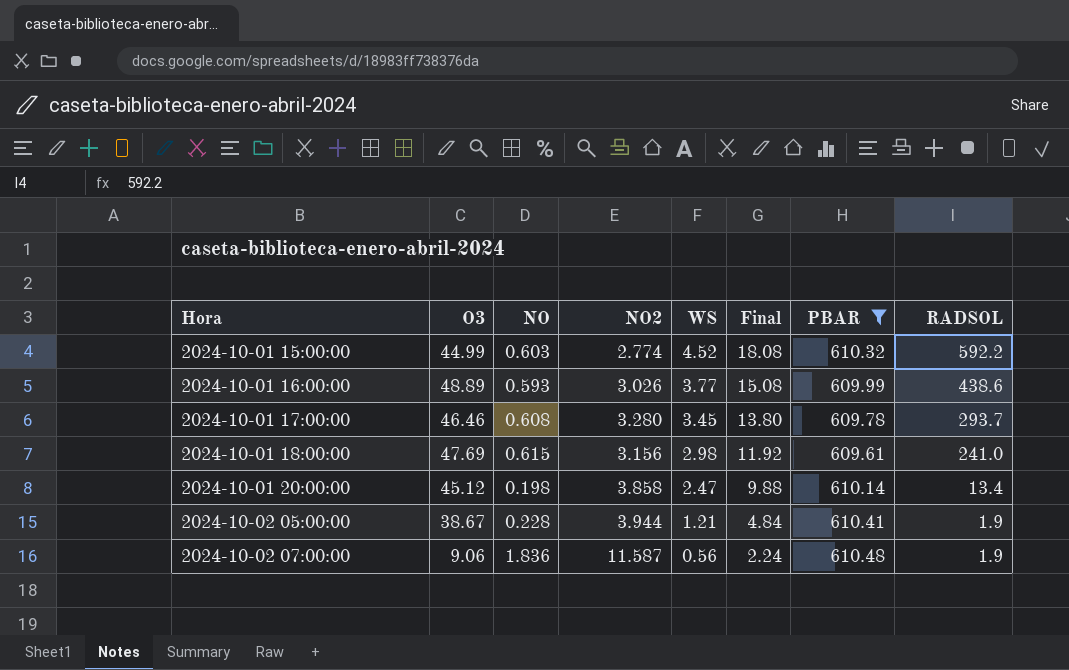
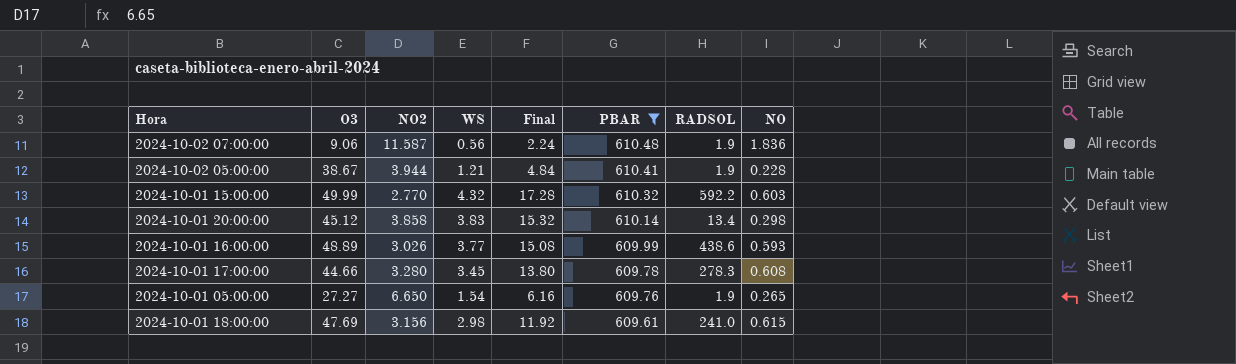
row order: Hora ascending -> PBAR descending
column NO | position: 3 -> 8
2024-10-01 15:00:00 | O3: 44.99 -> 49.99
2024-10-01 15:00:00 | NO2: 2.774 -> 2.770
2024-10-01 15:00:00 | WS: 4.52 -> 4.32
2024-10-01 15:00:00 | Final: 18.08 -> 17.28
2024-10-01 20:00:00 | WS: 2.47 -> 3.83
2024-10-01 20:00:00 | Final: 9.88 -> 15.32
2024-10-01 20:00:00 | NO: 0.198 -> 0.298
2024-10-01 17:00:00 | O3: 46.46 -> 44.66
2024-10-01 17:00:00 | RADSOL: 293.7 -> 278.3
row 2024-10-01 05:00:00: none -> 27.27 | 6.650 | 1.54 | 6.16 | 609.76 | 1.9 | 0.265

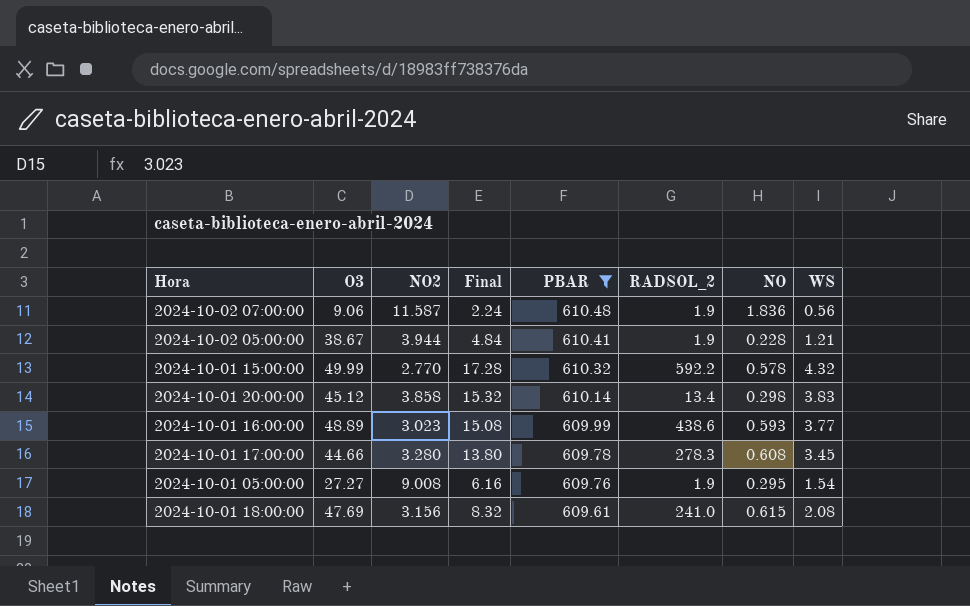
column name: RADSOL -> RADSOL_2
column WS | position: 4 -> 8
2024-10-01 15:00:00 | NO: 0.603 -> 0.578
2024-10-01 16:00:00 | NO2: 3.026 -> 3.023
2024-10-01 05:00:00 | NO2: 6.650 -> 9.008
2024-10-01 05:00:00 | NO: 0.265 -> 0.295
2024-10-01 18:00:00 | Final: 11.92 -> 8.32
2024-10-01 18:00:00 | WS: 2.98 -> 2.08

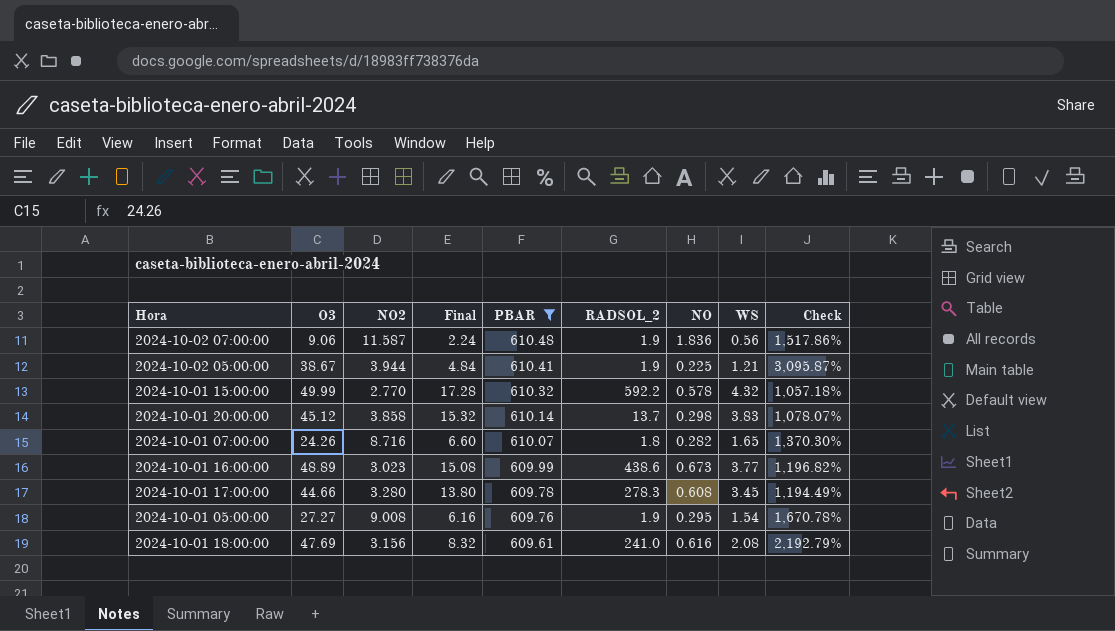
column Check | formula: none -> ([O3] - [WS]) / [WS]
2024-10-02 05:00:00 | NO: 0.228 -> 0.225
2024-10-01 20:00:00 | RADSOL_2: 13.4 -> 13.7
row 2024-10-01 07:00:00: none -> 24.26 | 8.716 | 6.60 | 610.07 | 1.8 | 0.282 | 1.65 | 1,370.30%
2024-10-01 16:00:00 | NO: 0.593 -> 0.673
2024-10-01 18:00:00 | NO: 0.615 -> 0.616

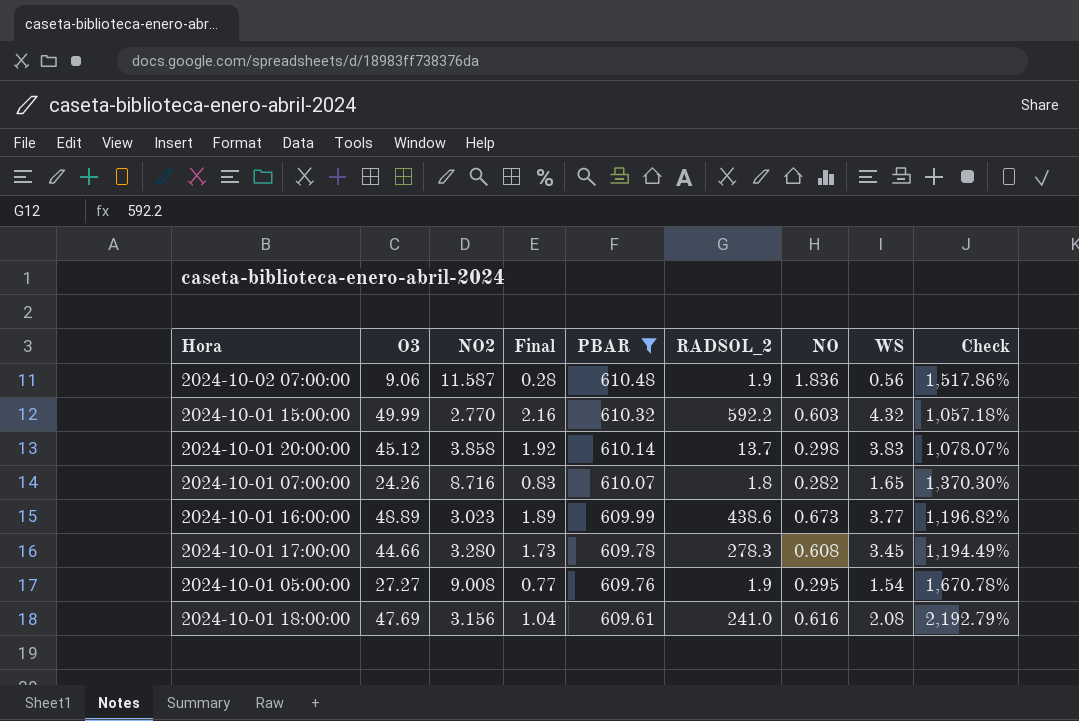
column Final | formula: [WS] * 4 -> [WS] * 0.5
row 2024-10-02 05:00:00: 38.67 | 3.944 | 4.84 | 610.41 | 1.9 | 0.225 | 1.21 | 3,095.87% -> none
2024-10-01 15:00:00 | NO: 0.578 -> 0.603

